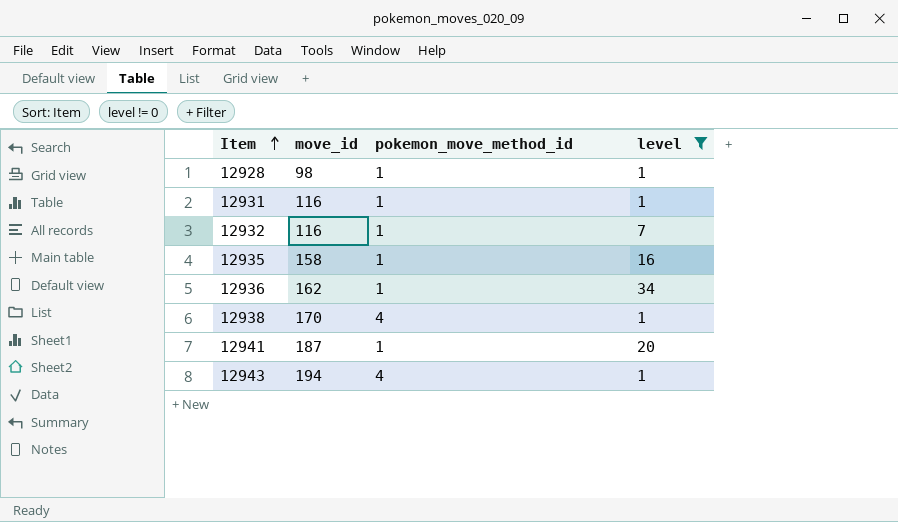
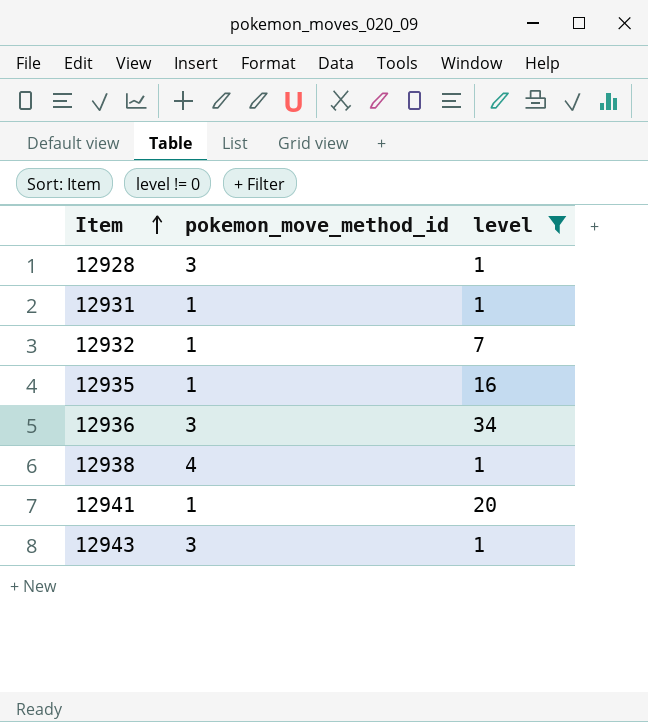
column move_id | position: 2 -> none
12928 | pokemon_move_method_id: 1 -> 3
12936 | pokemon_move_method_id: 1 -> 3
12943 | pokemon_move_method_id: 4 -> 3

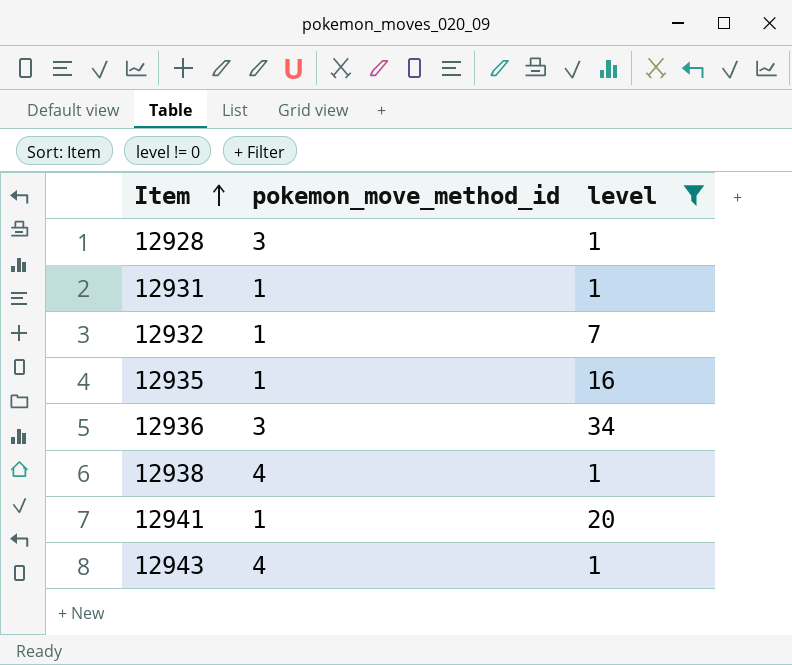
12943 | pokemon_move_method_id: 3 -> 4

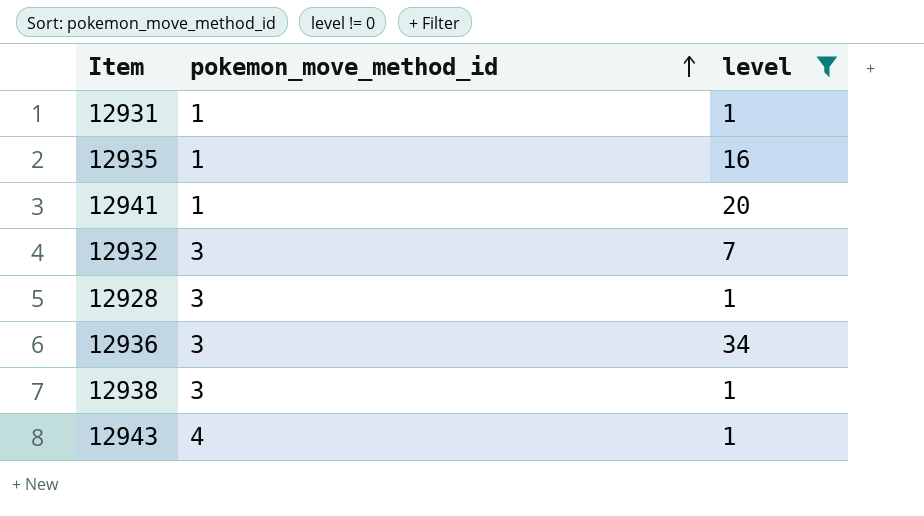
row order: Item ascending -> pokemon_move_method_id ascending
12932 | pokemon_move_method_id: 1 -> 3
12938 | pokemon_move_method_id: 4 -> 3

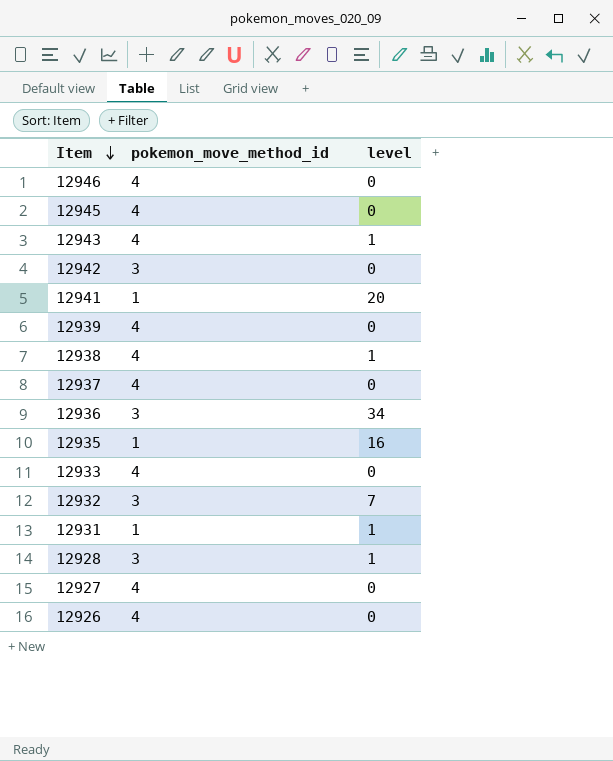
filter: level != 0 -> none
row order: pokemon_move_method_id ascending -> Item descending
12938 | pokemon_move_method_id: 3 -> 4

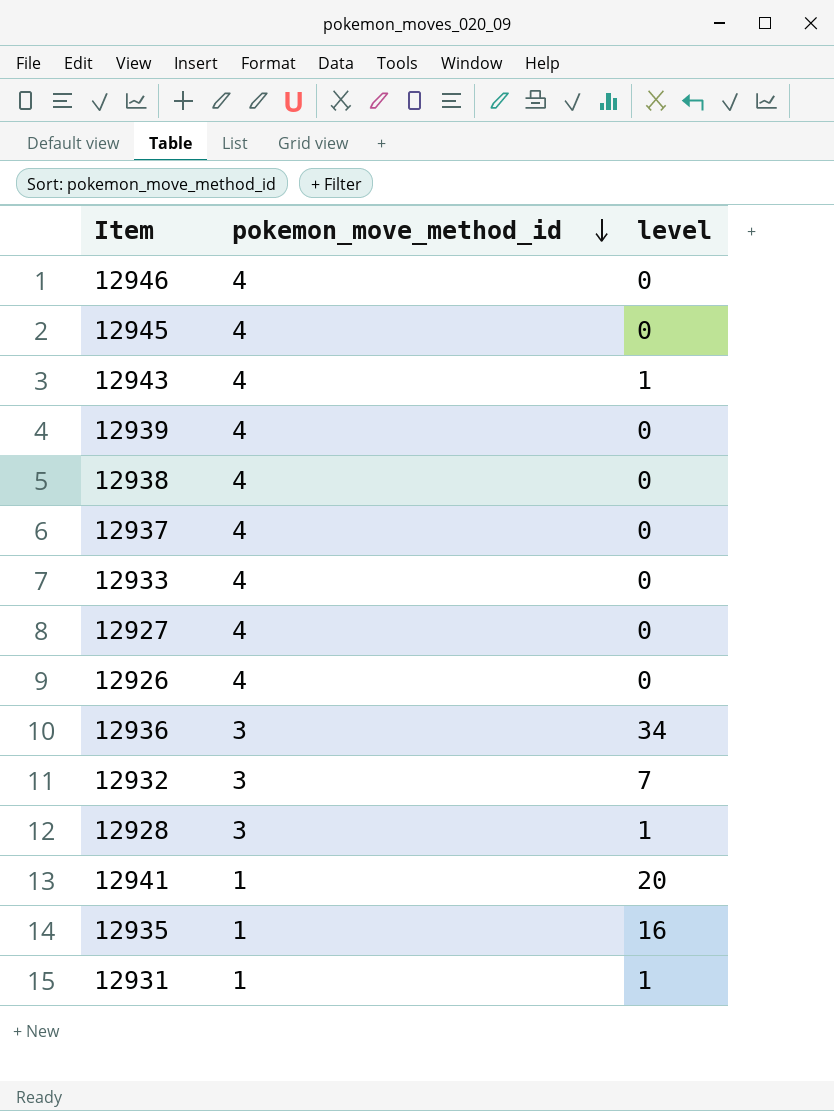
row order: Item descending -> pokemon_move_method_id descending
row 12942: 3 | 0 -> none
12938 | level: 1 -> 0

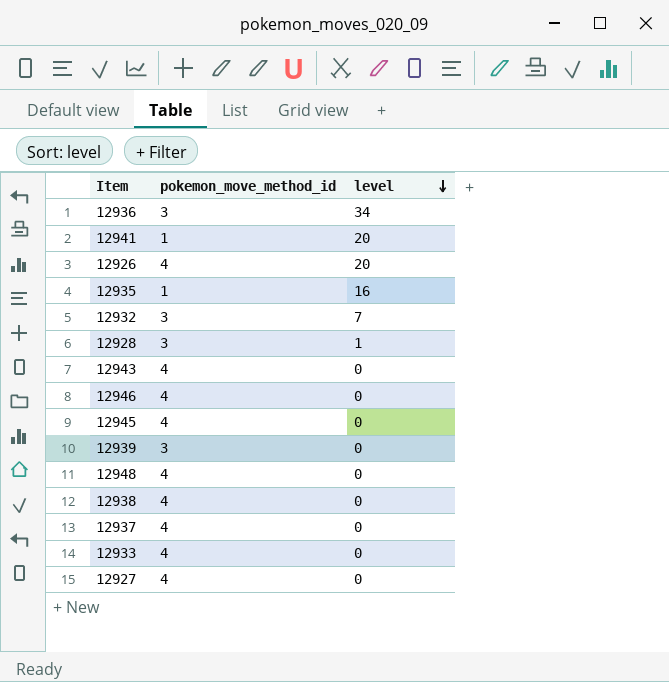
row order: pokemon_move_method_id descending -> level descending
row 12931: 1 | 1 -> none
12926 | level: 0 -> 20
12943 | level: 1 -> 0
12939 | pokemon_move_method_id: 4 -> 3
row 12948: none -> 4 | 0

